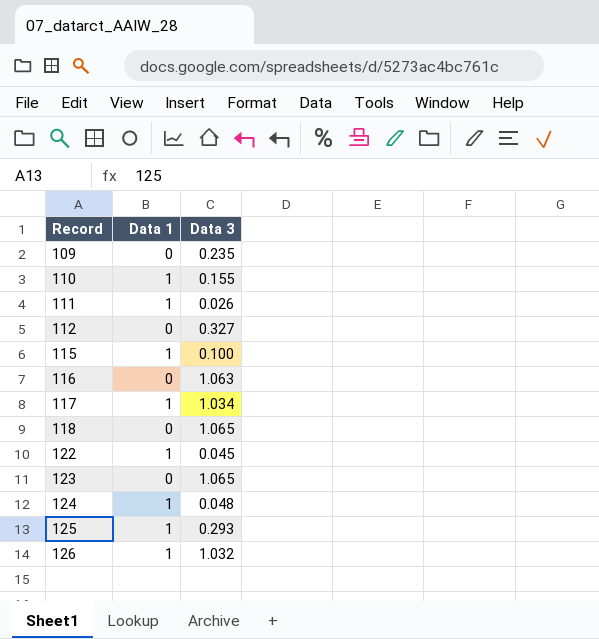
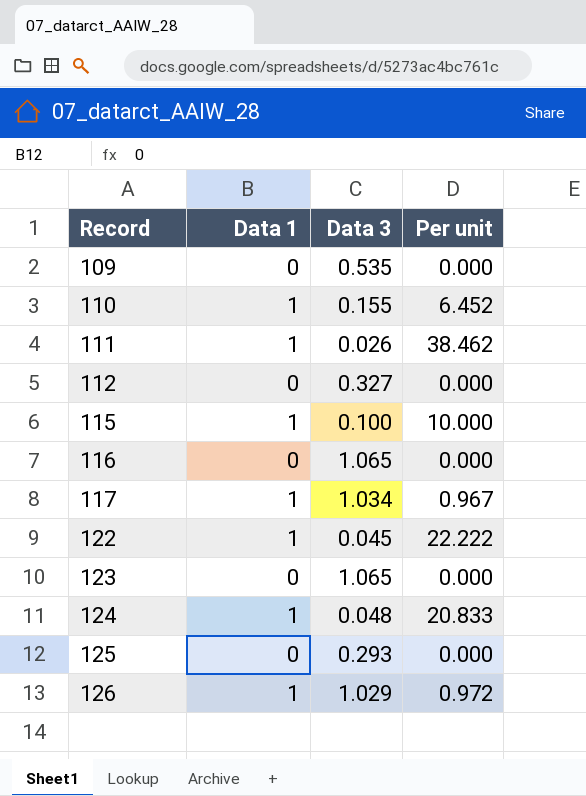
column Per unit | formula: none -> [Data 1] / [Data 3]
row 118: 0 | 1.065 -> none
109 | Data 3: 0.235 -> 0.535
116 | Data 3: 1.063 -> 1.065
125 | Data 1: 1 -> 0
126 | Data 3: 1.032 -> 1.029

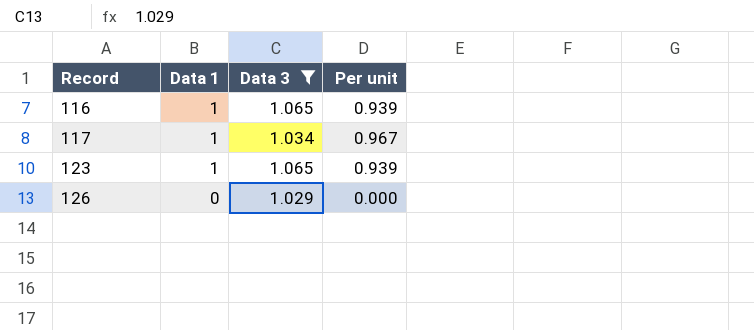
filter: none -> Data 3 >= 1.029
116 | Data 1: 0 -> 1
116 | Per unit: 0.000 -> 0.939
123 | Data 1: 0 -> 1
123 | Per unit: 0.000 -> 0.939
126 | Data 1: 1 -> 0
126 | Per unit: 0.972 -> 0.000

